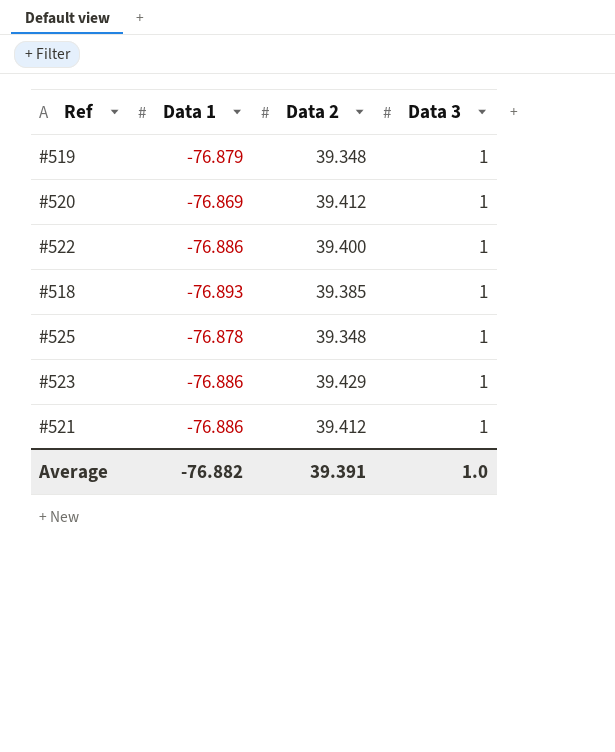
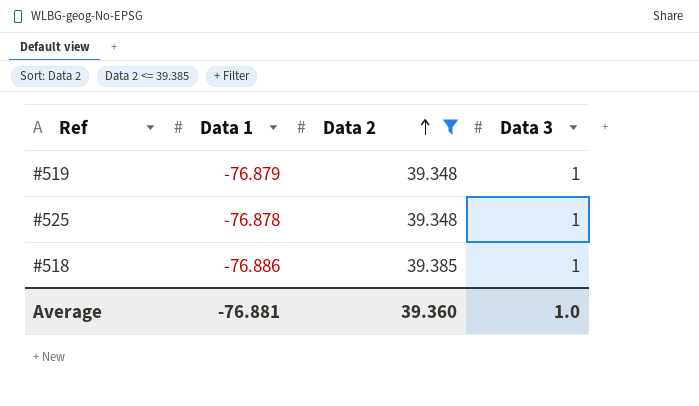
filter: none -> Data 2 <= 39.385
row order: none -> Data 2 ascending
#518 | Data 1: -76.893 -> -76.886
Average | Data 1: -76.882 -> -76.881
Average | Data 2: 39.391 -> 39.360

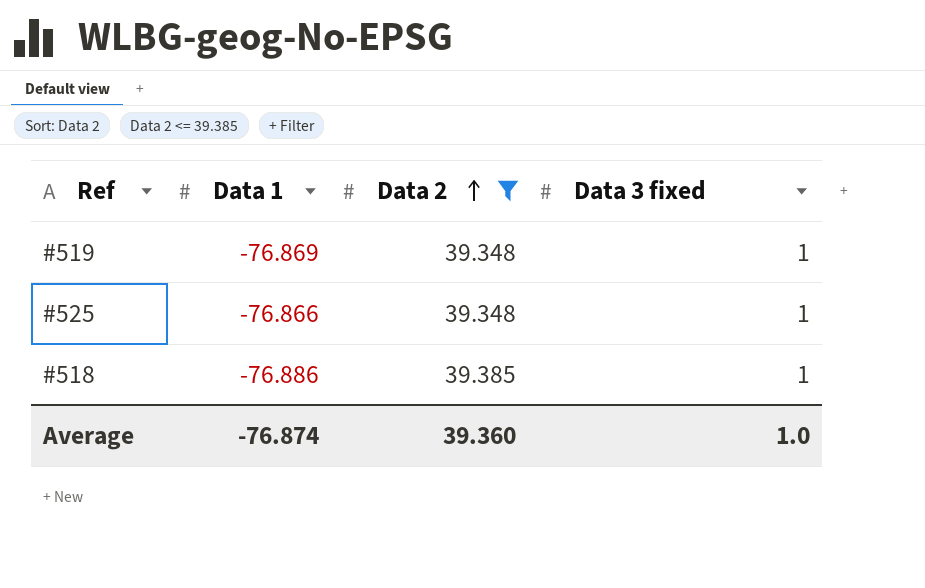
column name: Data 3 -> Data 3 fixed
#519 | Data 1: -76.879 -> -76.869
#525 | Data 1: -76.878 -> -76.866
Average | Data 1: -76.881 -> -76.874

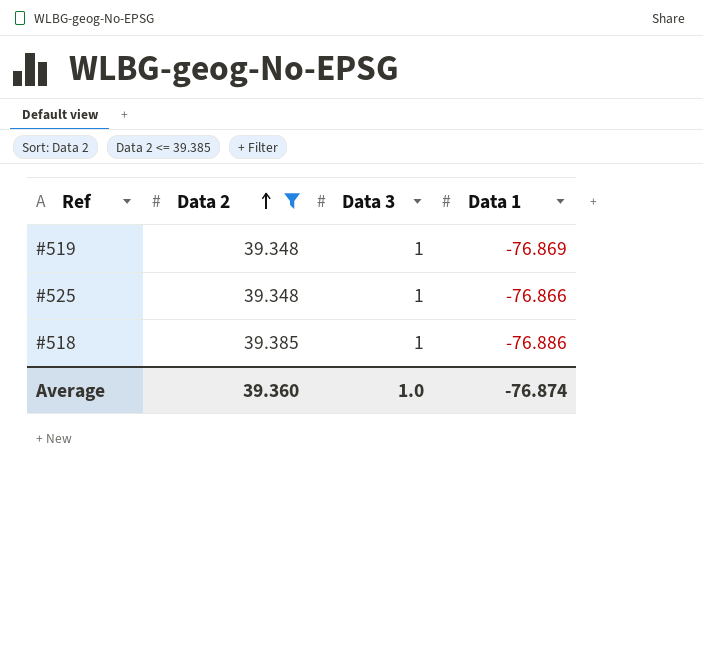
column name: Data 3 fixed -> Data 3
column Data 1 | position: 2 -> 4

